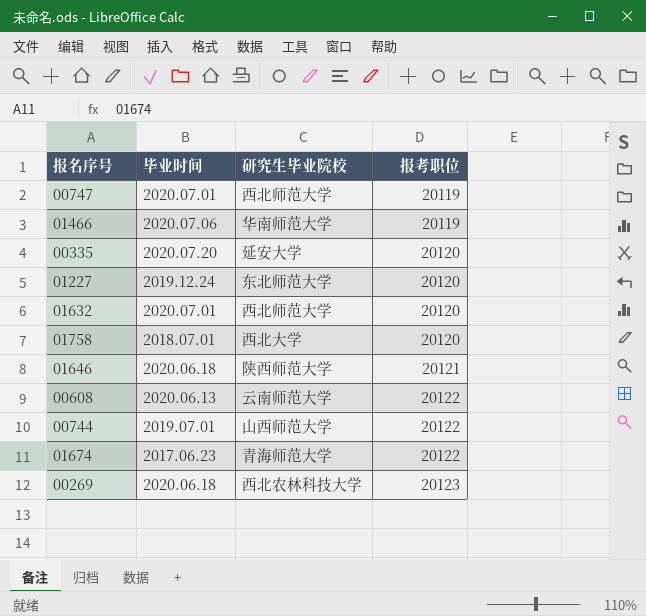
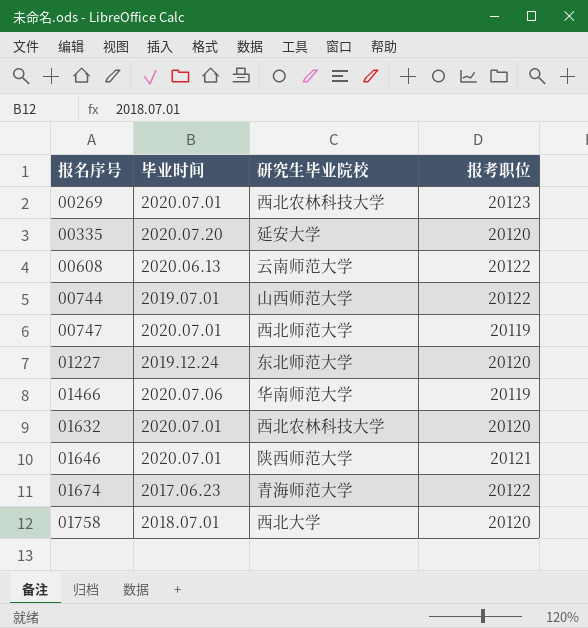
row order: 报考职位 ascending -> 报名序号 ascending
00269 | 毕业时间: 2020.06.18 -> 2020.07.01
01632 | 研究生毕业院校: 西北师范大学 -> 西北农林科技大学
01646 | 毕业时间: 2020.06.18 -> 2020.07.01

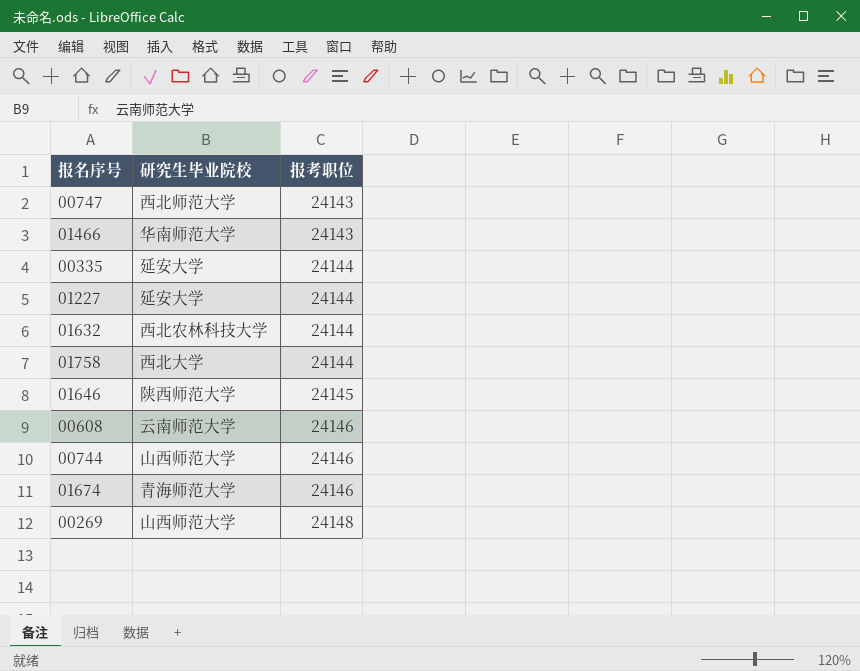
row order: 报名序号 ascending -> 报考职位 ascending
column 毕业时间 | position: 2 -> none
00747 | 报考职位: 20119 -> 24143
01466 | 报考职位: 20119 -> 24143
00335 | 报考职位: 20120 -> 24144
01227 | 研究生毕业院校: 东北师范大学 -> 延安大学
01227 | 报考职位: 20120 -> 24144
01632 | 报考职位: 20120 -> 24144
01758 | 报考职位: 20120 -> 24144
01646 | 报考职位: 20121 -> 24145
00608 | 报考职位: 20122 -> 24146
00744 | 报考职位: 20122 -> 24146
01674 | 报考职位: 20122 -> 24146
00269 | 研究生毕业院校: 西北农林科技大学 -> 山西师范大学
00269 | 报考职位: 20123 -> 24148

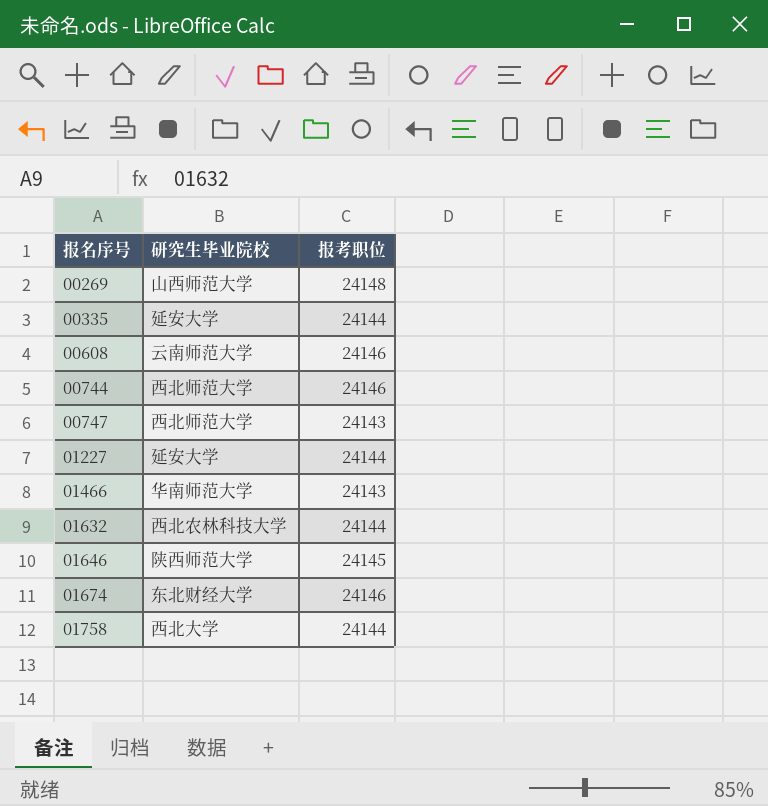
row order: 报考职位 ascending -> 报名序号 ascending
00744 | 研究生毕业院校: 山西师范大学 -> 西北师范大学
01674 | 研究生毕业院校: 青海师范大学 -> 东北财经大学

